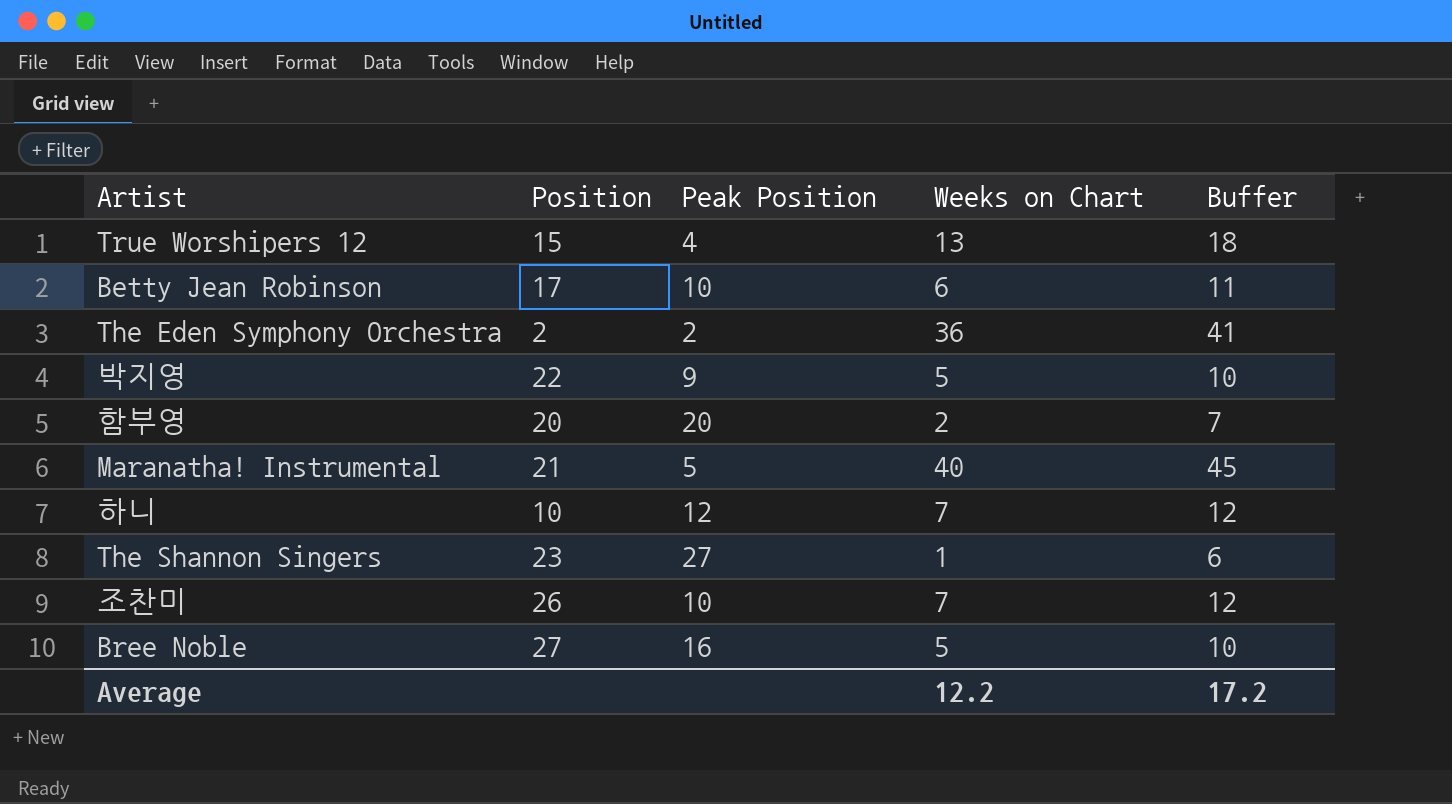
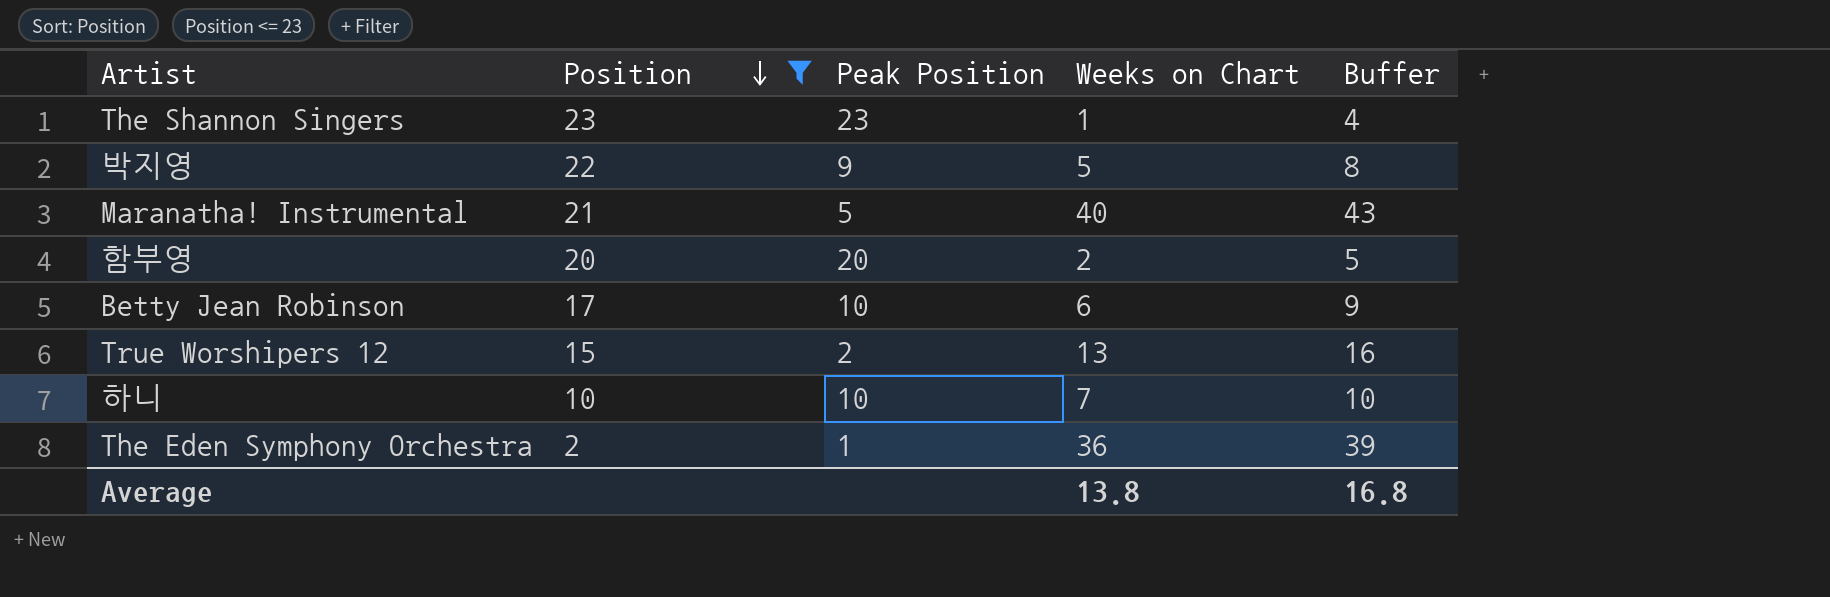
filter: none -> Position <= 23
row order: none -> Position descending
column Buffer | formula: [Weeks on Chart] + 5 -> [Weeks on Chart] + 3
The Shannon Singers | Peak Position: 27 -> 23
True Worshipers 12 | Peak Position: 4 -> 2
하니 | Peak Position: 12 -> 10
The Eden Symphony Orchestra | Peak Position: 2 -> 1
Average | Weeks on Chart: 12.2 -> 13.8
Average | Buffer: 17.2 -> 16.8

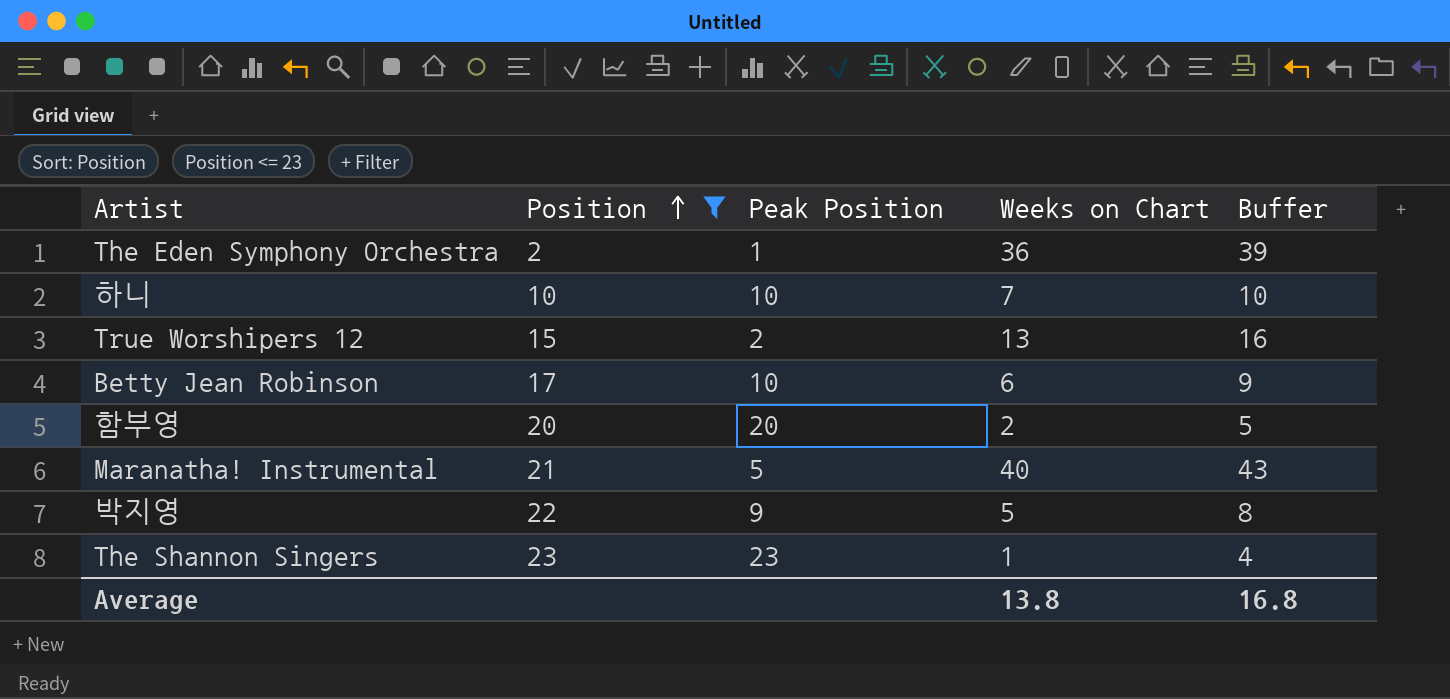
row order: Position descending -> Position ascending

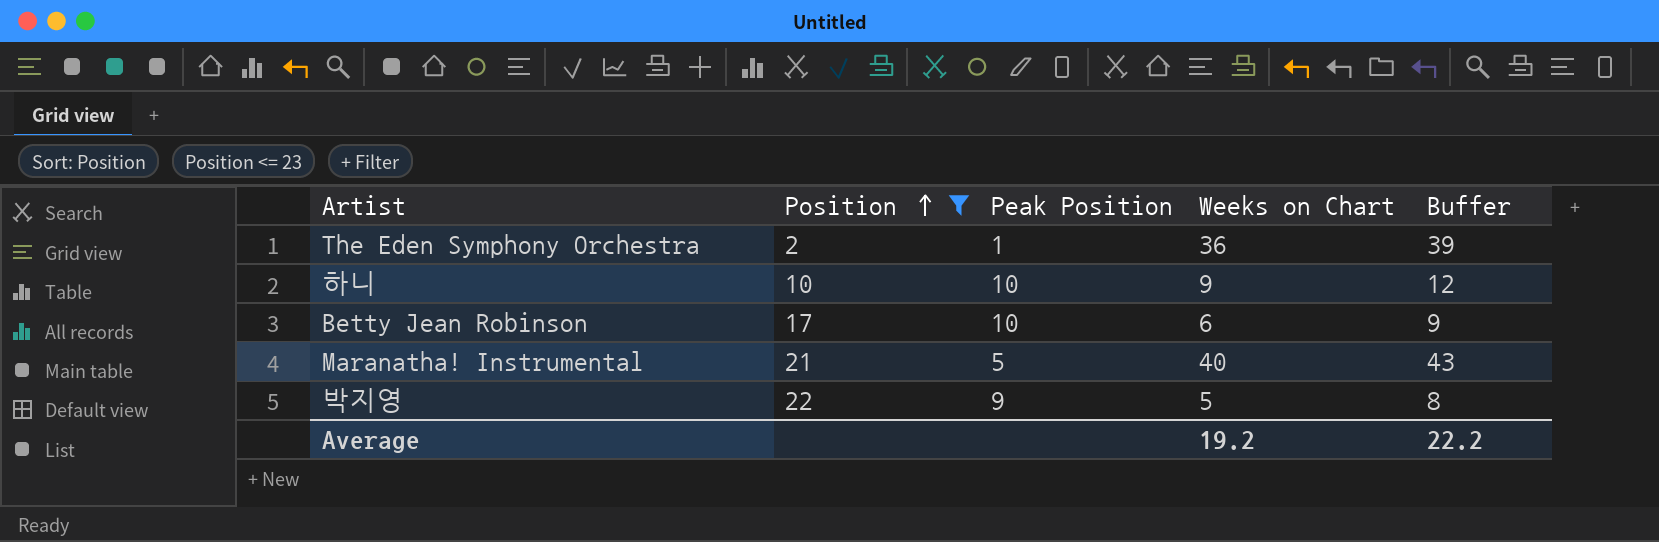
row True Worshipers 12: 15 | 2 | 13 | 16 -> none
row 함부영: 20 | 20 | 2 | 5 -> none
row The Shannon Singers: 23 | 23 | 1 | 4 -> none
하니 | Weeks on Chart: 7 -> 9
하니 | Buffer: 10 -> 12
Average | Weeks on Chart: 13.8 -> 19.2
Average | Buffer: 16.8 -> 22.2

